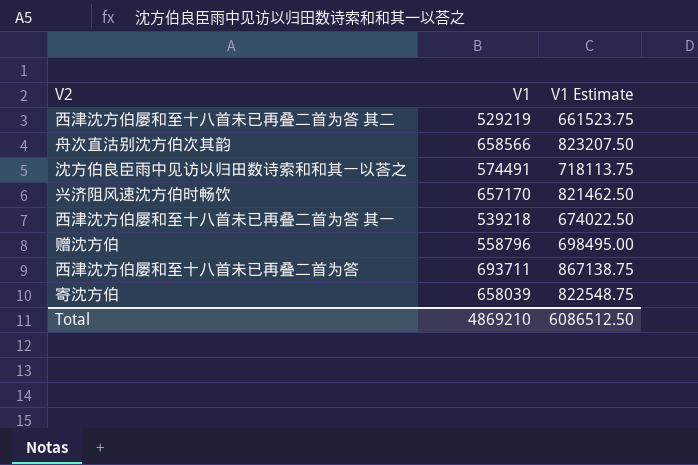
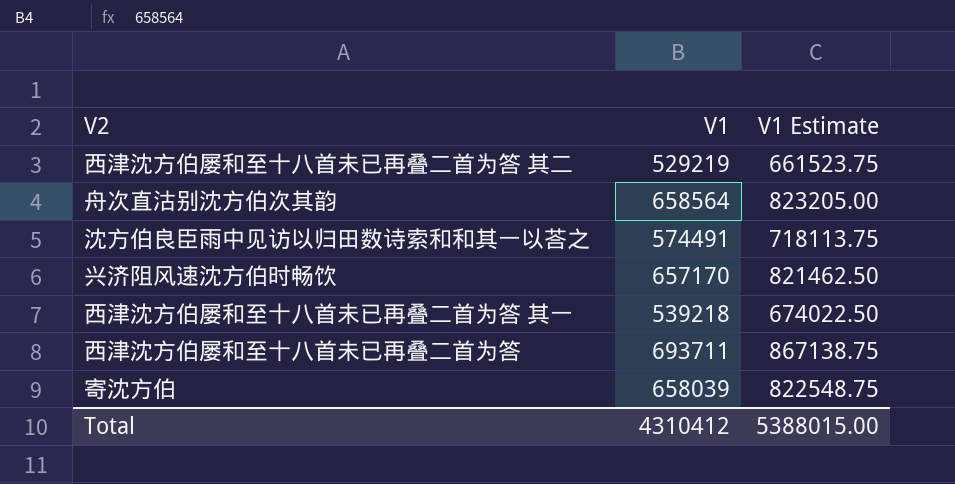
row 赠沈方伯: 558796 | 698495.00 -> none
舟次直沽别沈方伯次其韵 | V1: 658566 -> 658564
舟次直沽别沈方伯次其韵 | V1 Estimate: 823207.50 -> 823205.00
Total | V1: 4869210 -> 4310412
Total | V1 Estimate: 6086512.50 -> 5388015.00

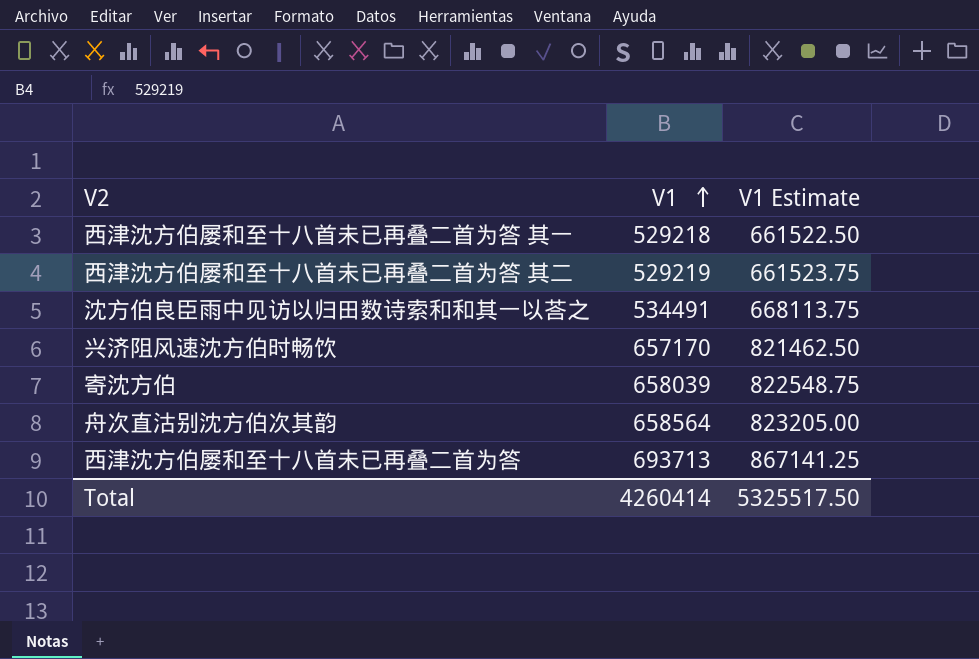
row order: none -> V1 ascending
西津沈方伯屡和至十八首未已再叠二首为答 其一 | V1: 539218 -> 529218
西津沈方伯屡和至十八首未已再叠二首为答 其一 | V1 Estimate: 674022.50 -> 661522.50
沈方伯良臣雨中见访以归田数诗索和和其一以荅之 | V1: 574491 -> 534491
沈方伯良臣雨中见访以归田数诗索和和其一以荅之 | V1 Estimate: 718113.75 -> 668113.75
西津沈方伯屡和至十八首未已再叠二首为答 | V1: 693711 -> 693713
西津沈方伯屡和至十八首未已再叠二首为答 | V1 Estimate: 867138.75 -> 867141.25
Total | V1: 4310412 -> 4260414
Total | V1 Estimate: 5388015.00 -> 5325517.50

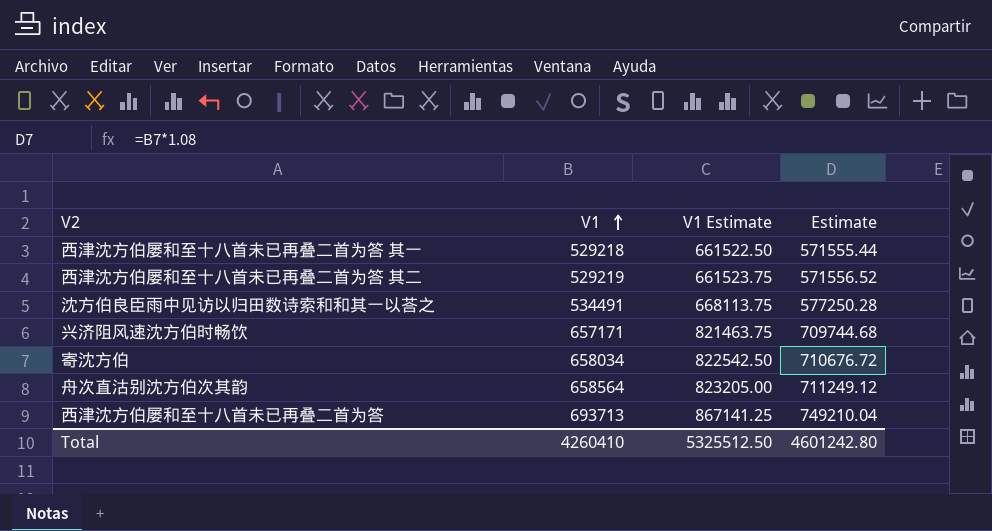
column Estimate | formula: none -> [V1] * 1.08
兴济阻风速沈方伯时畅饮 | V1: 657170 -> 657171
兴济阻风速沈方伯时畅饮 | V1 Estimate: 821462.50 -> 821463.75
寄沈方伯 | V1: 658039 -> 658034
寄沈方伯 | V1 Estimate: 822548.75 -> 822542.50
Total | V1: 4260414 -> 4260410
Total | V1 Estimate: 5325517.50 -> 5325512.50

